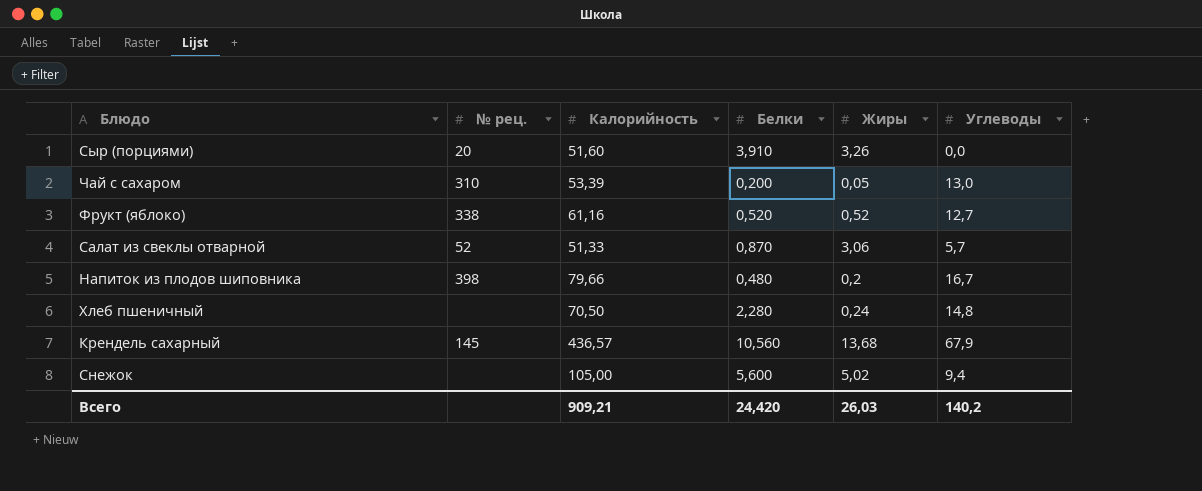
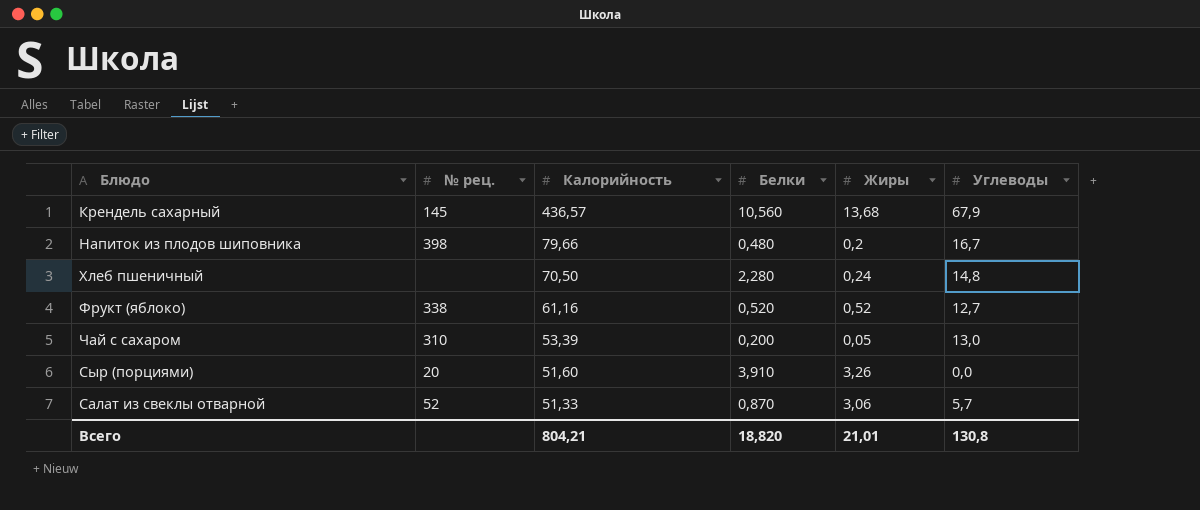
row order: none -> Калорийность descending
row Снежок: none | 105,00 | 5,600 | 5,02 | 9,4 -> none
Всего | Калорийность: 909,21 -> 804,21
Всего | Белки: 24,420 -> 18,820
Всего | Жиры: 26,03 -> 21,01
Всего | Углеводы: 140,2 -> 130,8

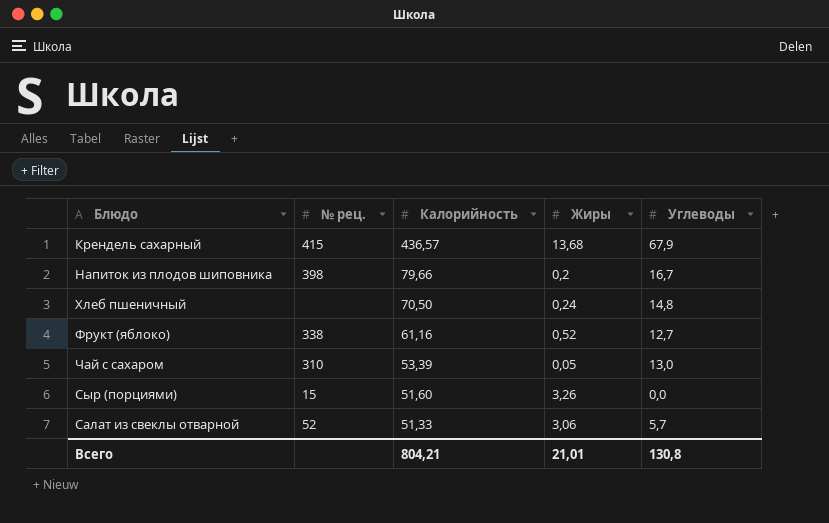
column Белки | position: 4 -> none
Крендель сахарный | № рец.: 145 -> 415
Сыр (порциями) | № рец.: 20 -> 15

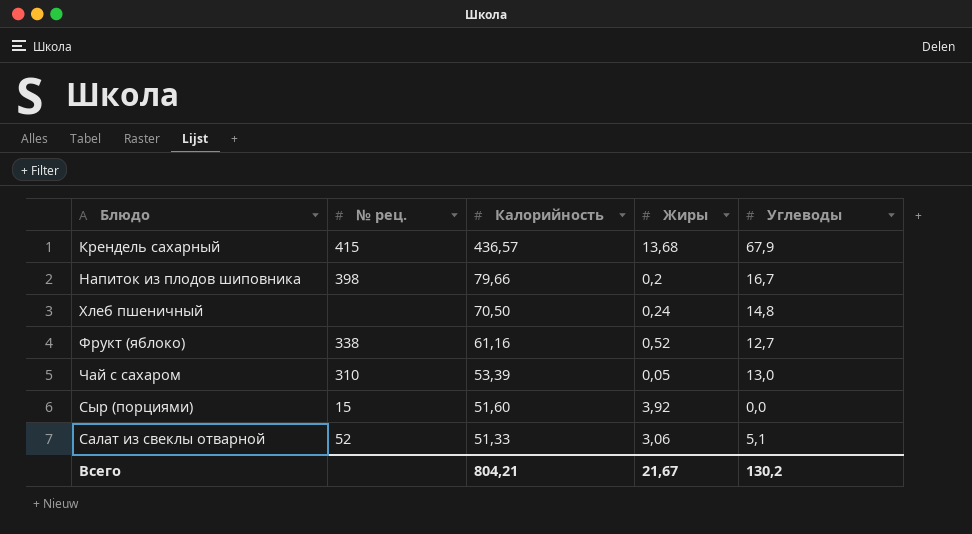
Сыр (порциями) | Жиры: 3,26 -> 3,92
Салат из свеклы отварной | Углеводы: 5,7 -> 5,1
Всего | Жиры: 21,01 -> 21,67
Всего | Углеводы: 130,8 -> 130,2

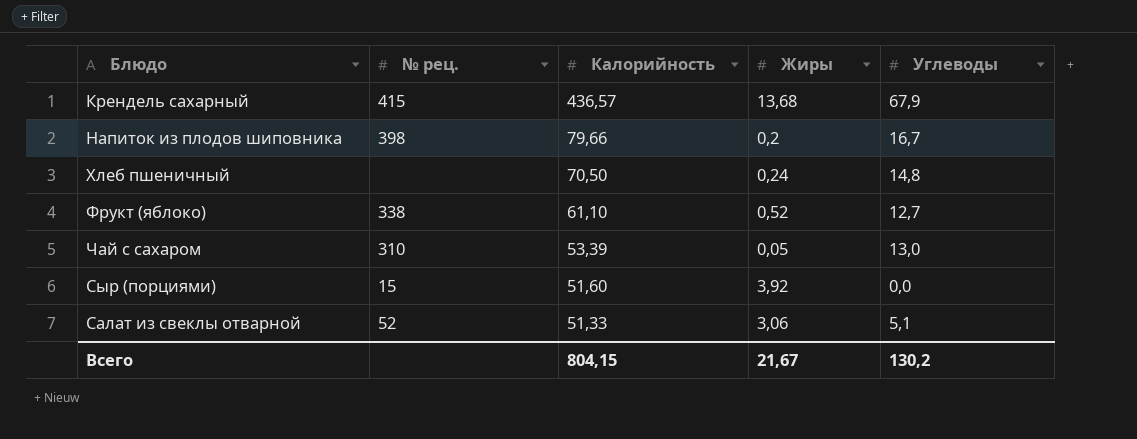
Фрукт (яблоко) | Калорийность: 61,16 -> 61,10
Всего | Калорийность: 804,21 -> 804,15

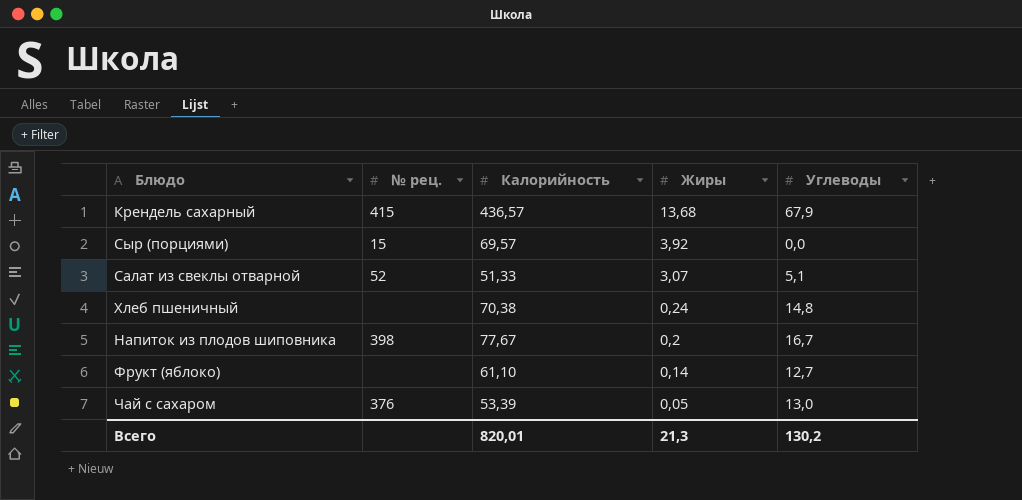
row order: Калорийность descending -> Жиры descending
Сыр (порциями) | Калорийность: 51,60 -> 69,57
Салат из свеклы отварной | Жиры: 3,06 -> 3,07
Хлеб пшеничный | Калорийность: 70,50 -> 70,38
Напиток из плодов шиповника | Калорийность: 79,66 -> 77,67
Фрукт (яблоко) | № рец.: 338 -> none
Фрукт (яблоко) | Жиры: 0,52 -> 0,14
Чай с сахаром | № рец.: 310 -> 376
Всего | Калорийность: 804,15 -> 820,01
Всего | Жиры: 21,67 -> 21,3

